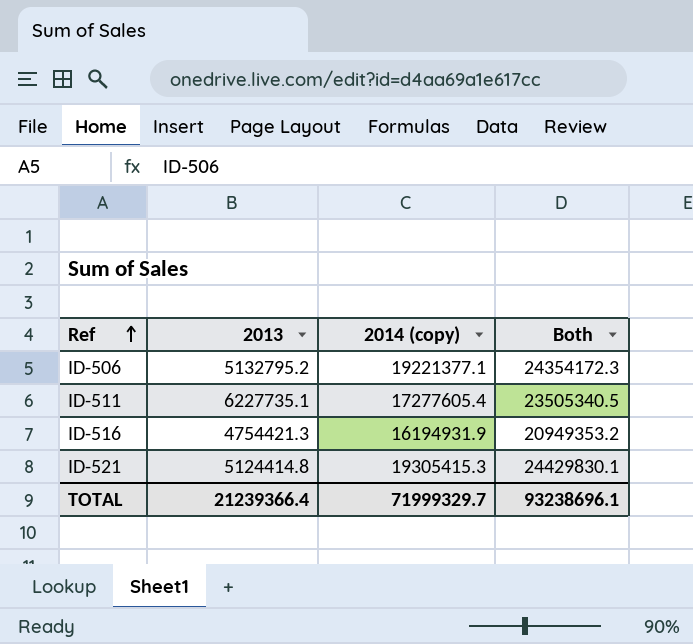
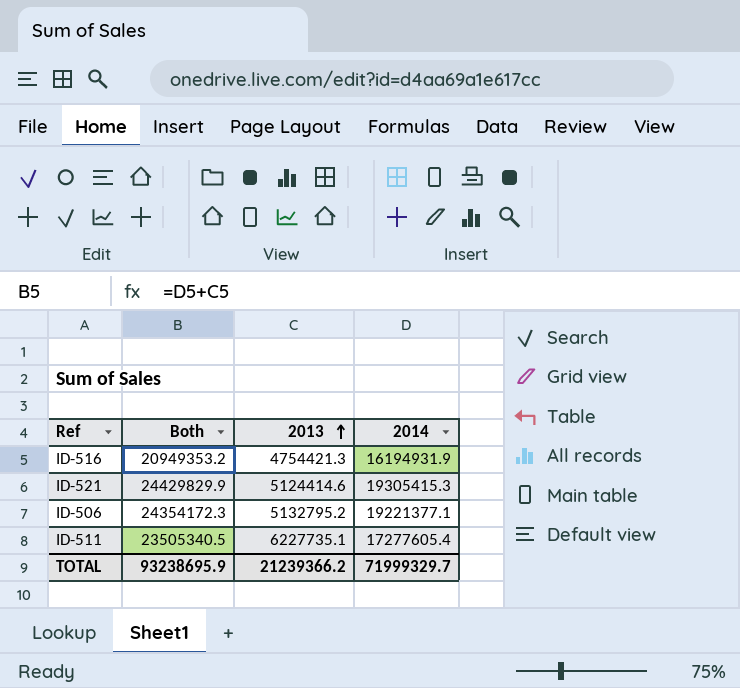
row order: Ref ascending -> 2013 ascending
column Both | position: 4 -> 2
column name: 2014 (copy) -> 2014
ID-521 | Both: 24429830.1 -> 24429829.9
ID-521 | 2013: 5124414.8 -> 5124414.6
TOTAL | Both: 93238696.1 -> 93238695.9
TOTAL | 2013: 21239366.4 -> 21239366.2

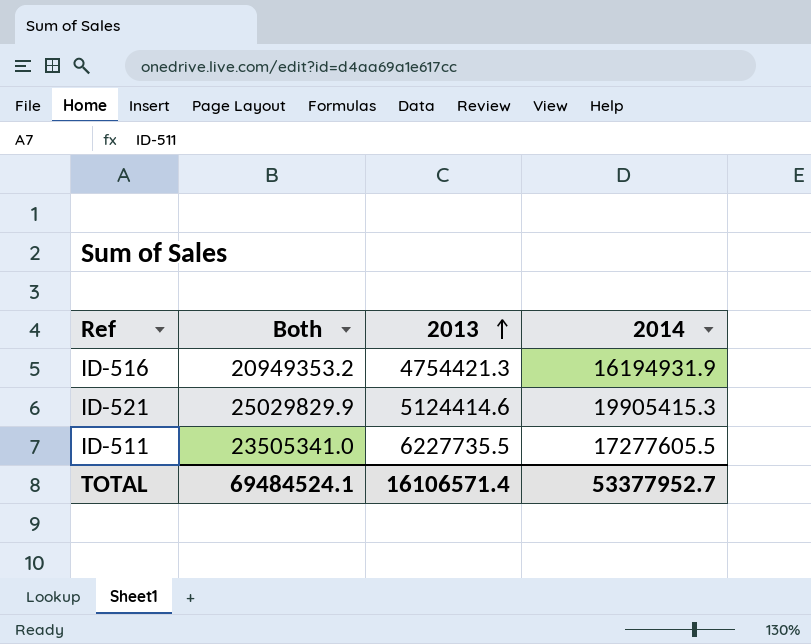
row ID-506: 24354172.3 | 5132795.2 | 19221377.1 -> none
ID-521 | Both: 24429829.9 -> 25029829.9
ID-521 | 2014: 19305415.3 -> 19905415.3
ID-511 | Both: 23505340.5 -> 23505341.0
ID-511 | 2013: 6227735.1 -> 6227735.5
ID-511 | 2014: 17277605.4 -> 17277605.5
TOTAL | Both: 93238695.9 -> 69484524.1
TOTAL | 2013: 21239366.2 -> 16106571.4
TOTAL | 2014: 71999329.7 -> 53377952.7

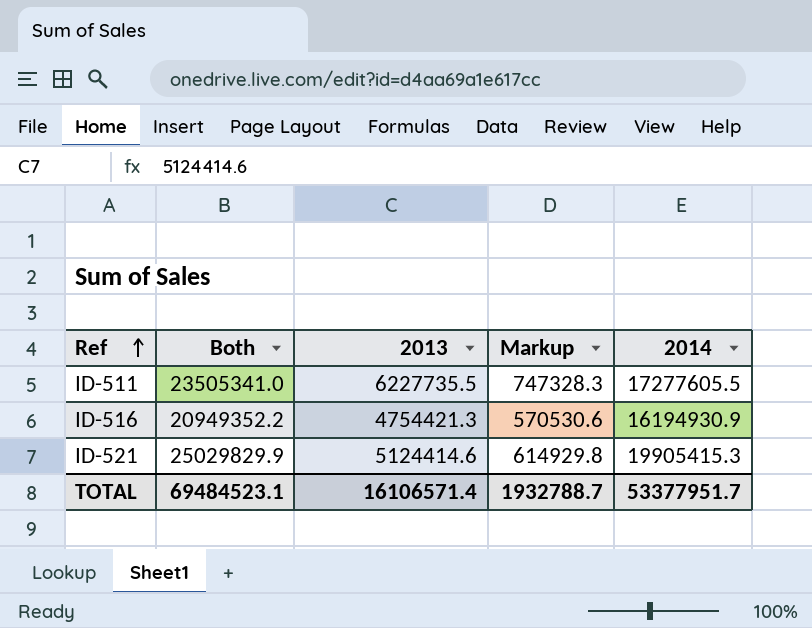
row order: 2013 ascending -> Ref ascending
column Markup | formula: none -> [2013] * 0.12
ID-516 | Both: 20949353.2 -> 20949352.2
ID-516 | 2014: 16194931.9 -> 16194930.9
TOTAL | Both: 69484524.1 -> 69484523.1
TOTAL | 2014: 53377952.7 -> 53377951.7

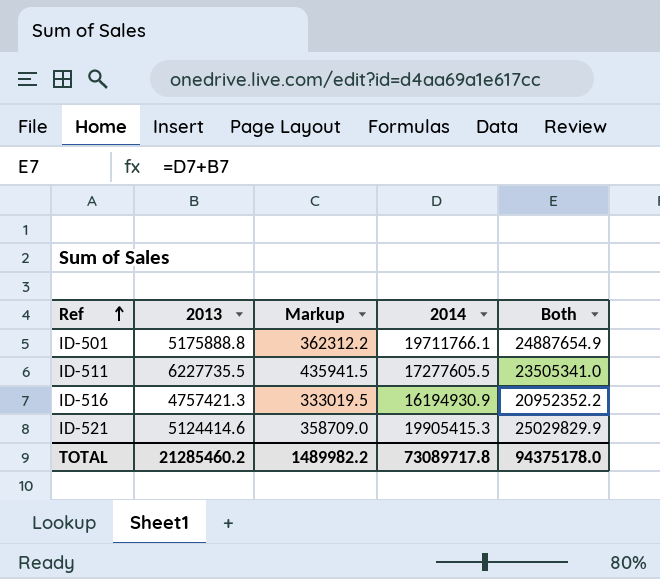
column Markup | formula: [2013] * 0.12 -> [2013] * 0.07
column Both | position: 2 -> 5
row ID-501: none -> 5175888.8 | 362312.2 | 19711766.1 | 24887654.9
ID-516 | 2013: 4754421.3 -> 4757421.3
ID-516 | Both: 20949352.2 -> 20952352.2
TOTAL | 2013: 16106571.4 -> 21285460.2
TOTAL | Markup: 1932788.7 -> 1489982.2
TOTAL | 2014: 53377951.7 -> 73089717.8
TOTAL | Both: 69484523.1 -> 94375178.0

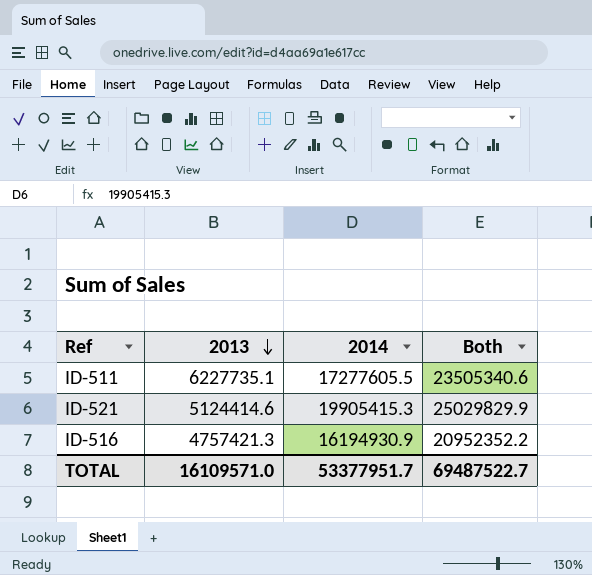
row order: Ref ascending -> 2013 descending
column Markup | formula: [2013] * 0.07 -> none
row ID-501: 5175888.8 | 362312.2 | 19711766.1 | 24887654.9 -> none
ID-511 | 2013: 6227735.5 -> 6227735.1
ID-511 | Both: 23505341.0 -> 23505340.6
TOTAL | 2013: 21285460.2 -> 16109571.0
TOTAL | 2014: 73089717.8 -> 53377951.7
TOTAL | Both: 94375178.0 -> 69487522.7

